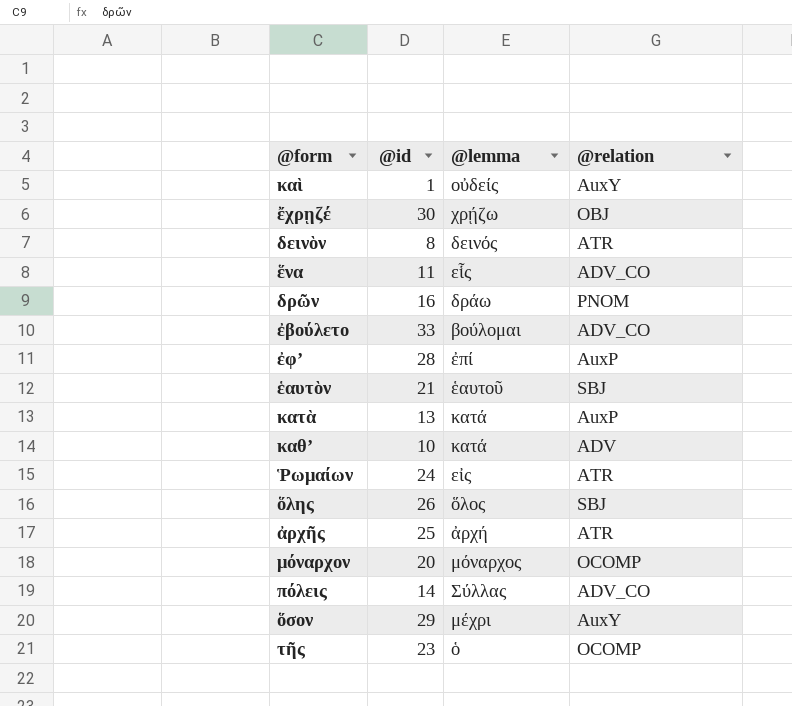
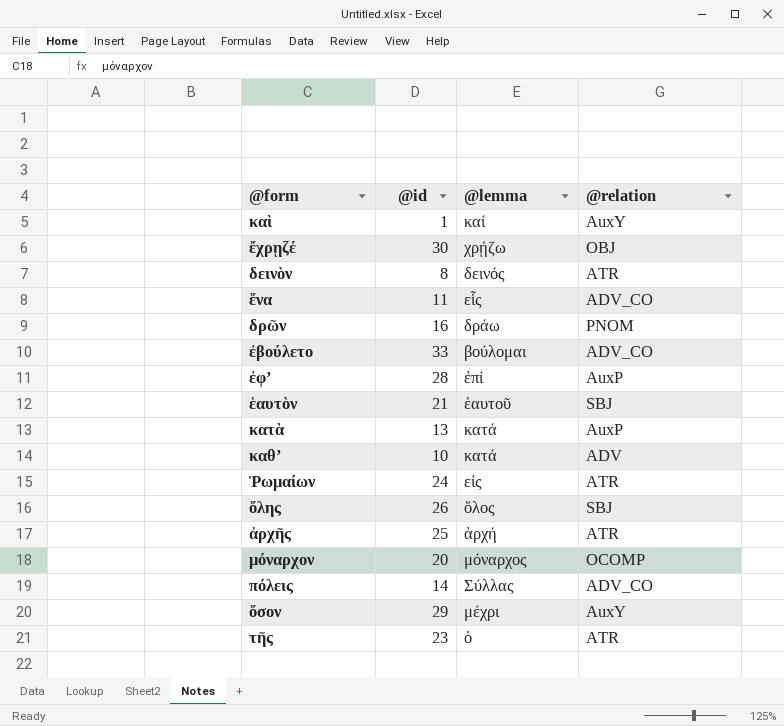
καὶ | @lemma: οὐδείς -> καί
τῆς | @relation: OCOMP -> ATR

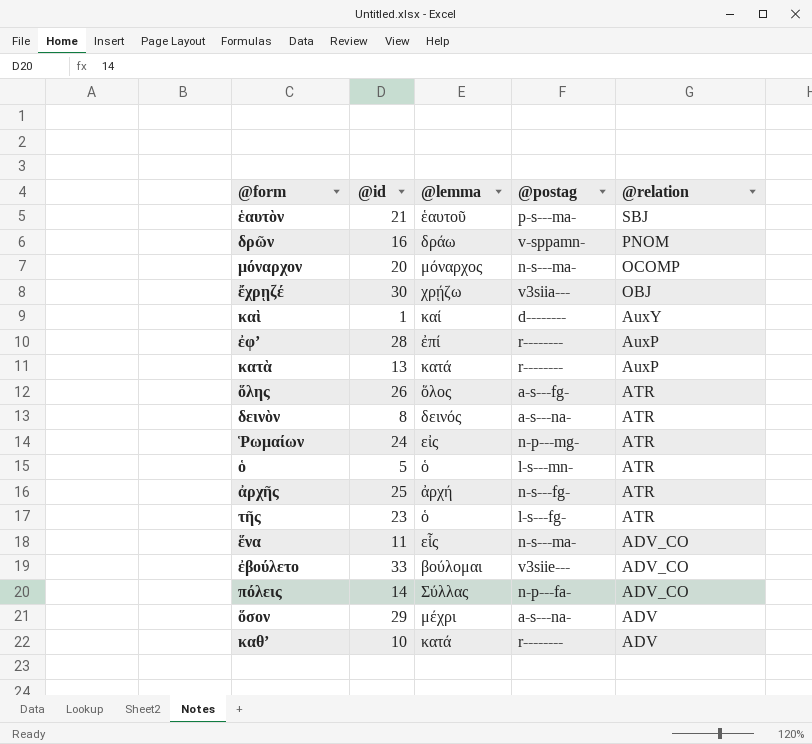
row order: none -> @relation descending
column @postag | position: none -> 4
ὅλης | @relation: SBJ -> ATR
row ὁ: none -> 5 | ὁ | l-s---mn- | ATR
ὅσον | @relation: AuxY -> ADV

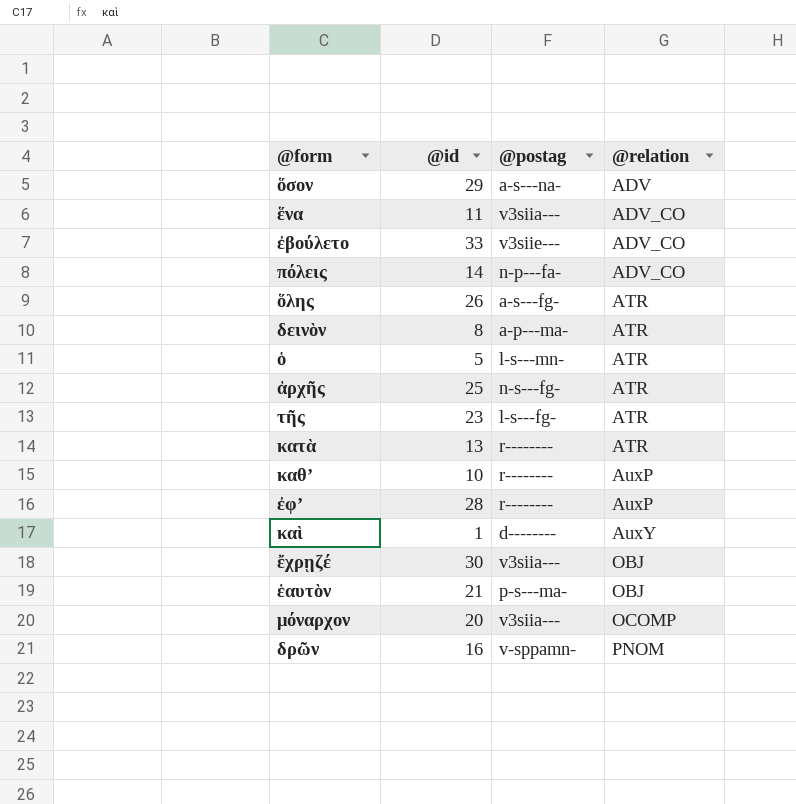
row order: @relation descending -> @relation ascending
column @lemma | position: 3 -> none
row Ῥωμαίων: 24 | εἰς | n-p---mg- | ATR -> none
ἕνα | @postag: n-s---ma- -> v3siia---
δεινὸν | @postag: a-s---na- -> a-p---ma-
κατὰ | @relation: AuxP -> ATR
καθʼ | @relation: ADV -> AuxP
ἑαυτὸν | @relation: SBJ -> OBJ
μόναρχον | @postag: n-s---ma- -> v3siia---

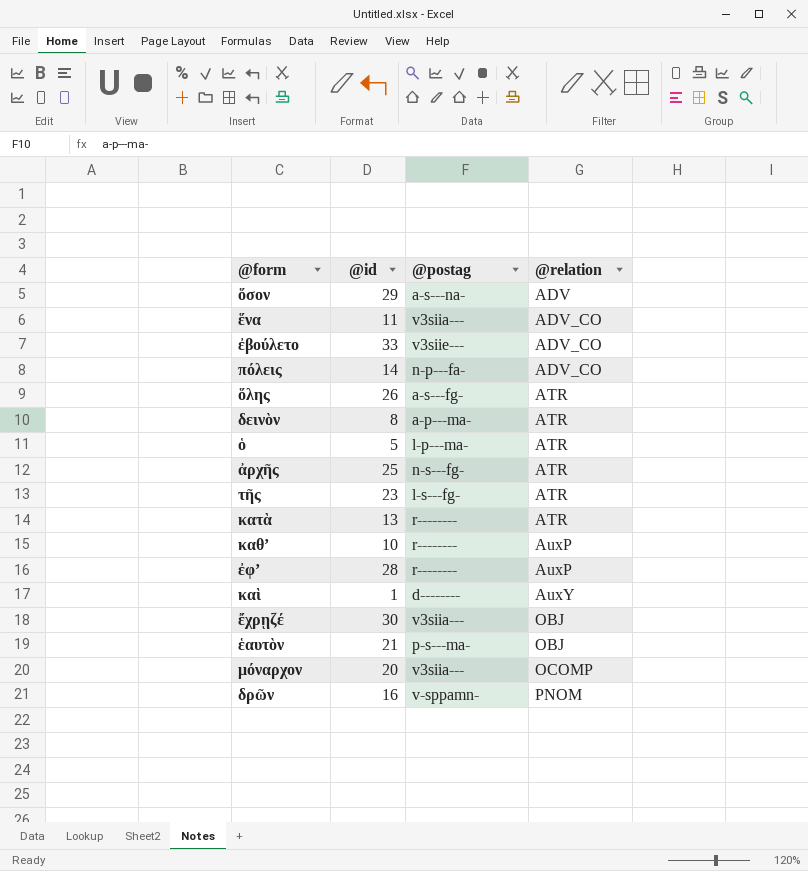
ὁ | @postag: l-s---mn- -> l-p---ma-

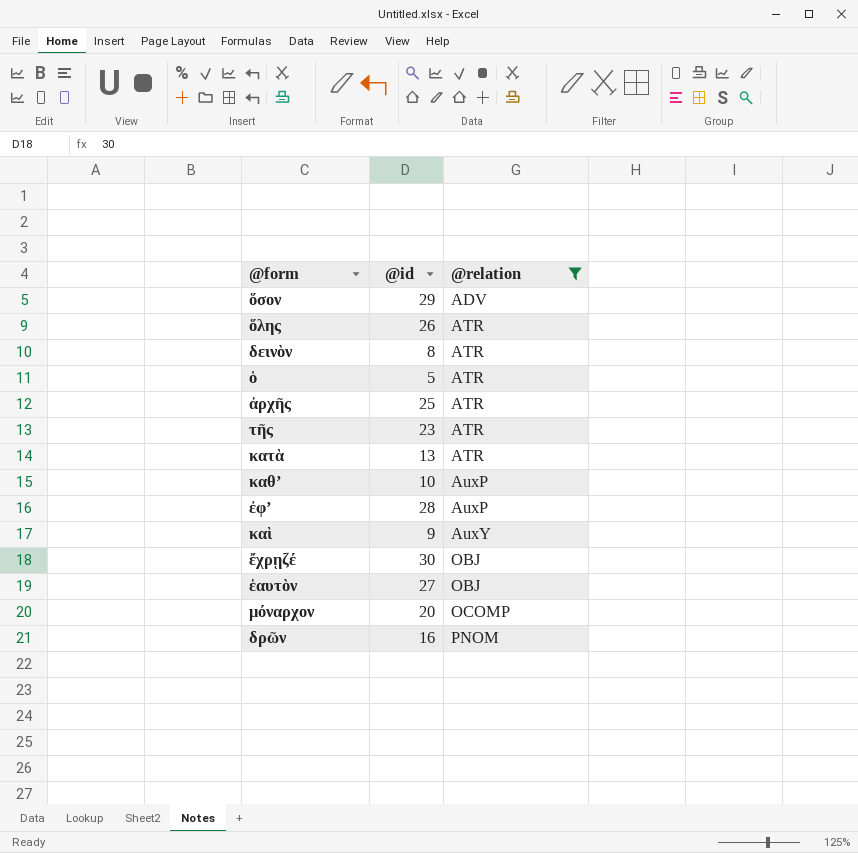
filter: none -> @relation != ADV_CO
column @postag | position: 3 -> none
καὶ | @id: 1 -> 9
ἑαυτὸν | @id: 21 -> 27

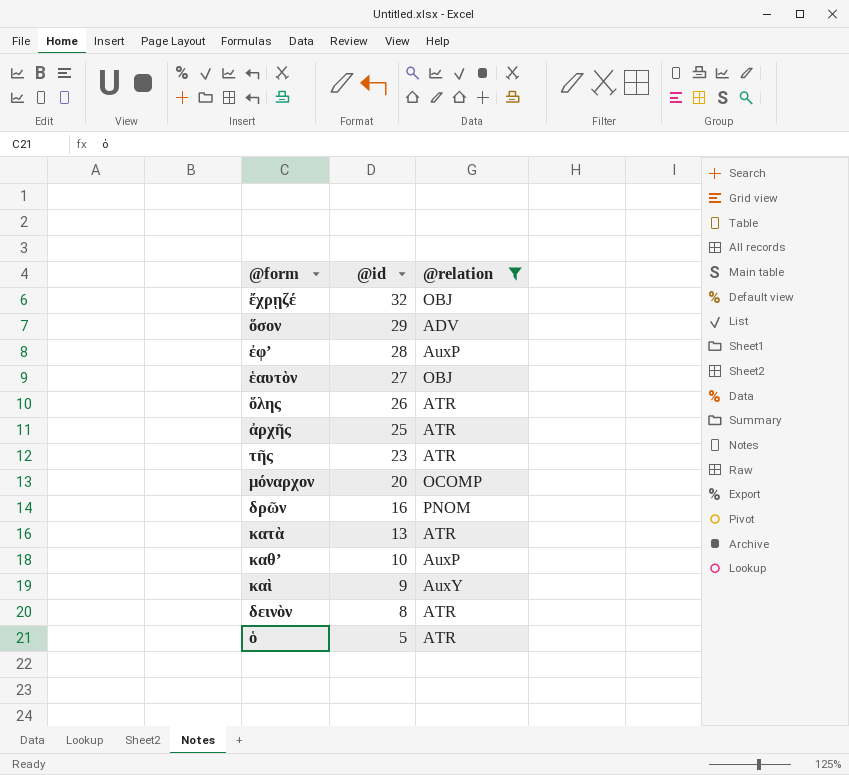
row order: @relation ascending -> @id descending
ἔχρῃζέ | @id: 30 -> 32

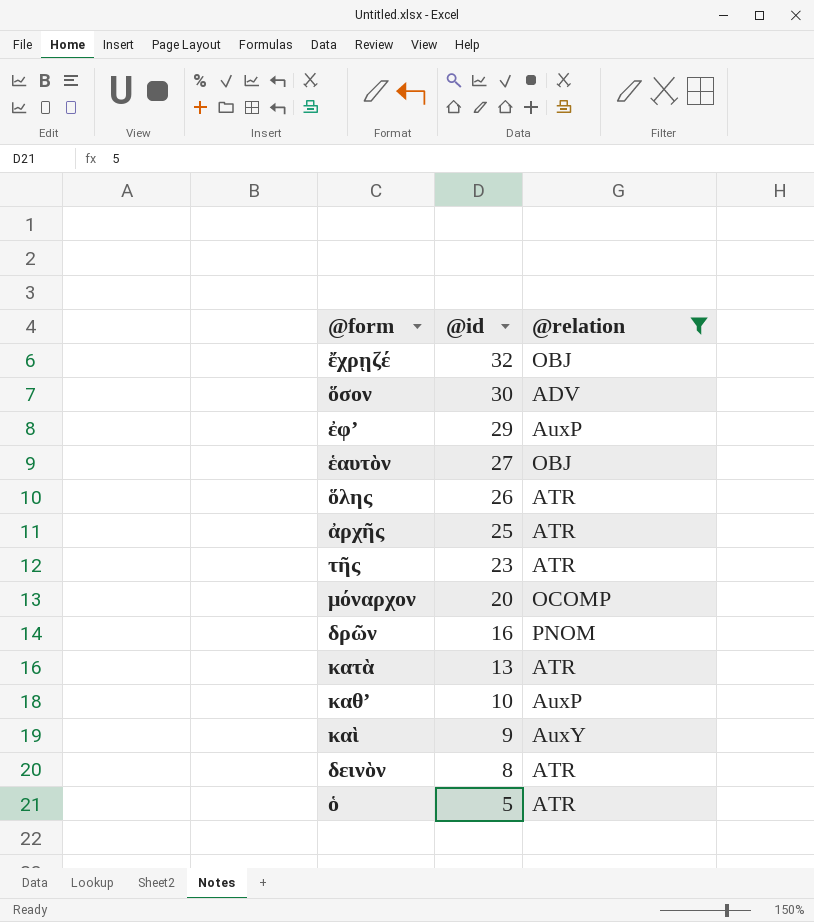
ὅσον | @id: 29 -> 30
ἐφʼ | @id: 28 -> 29

